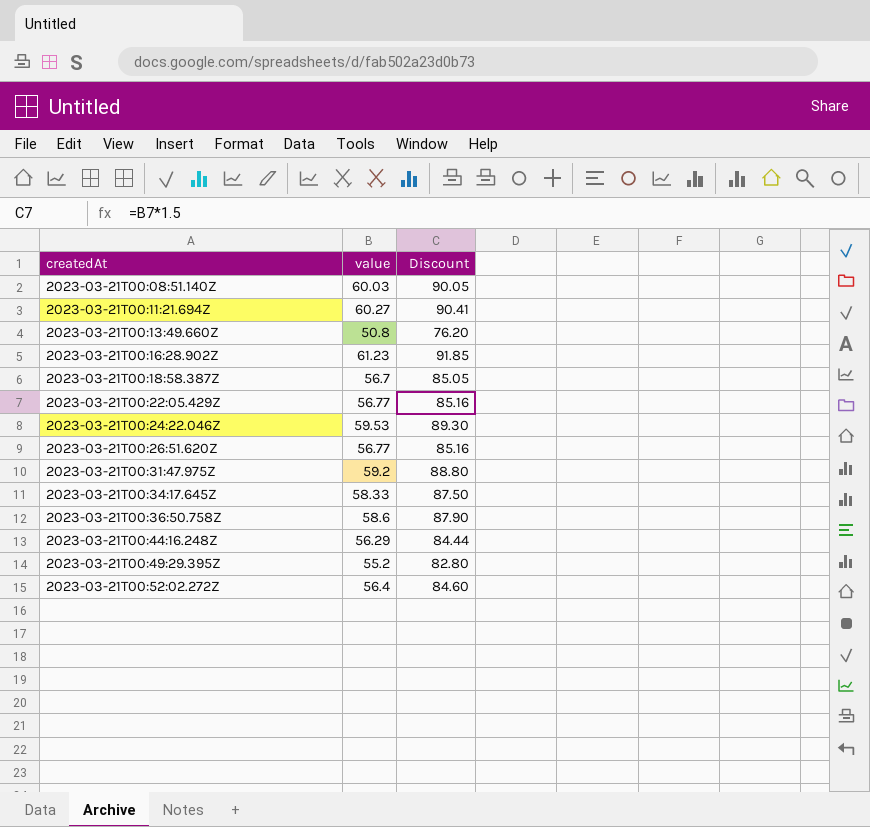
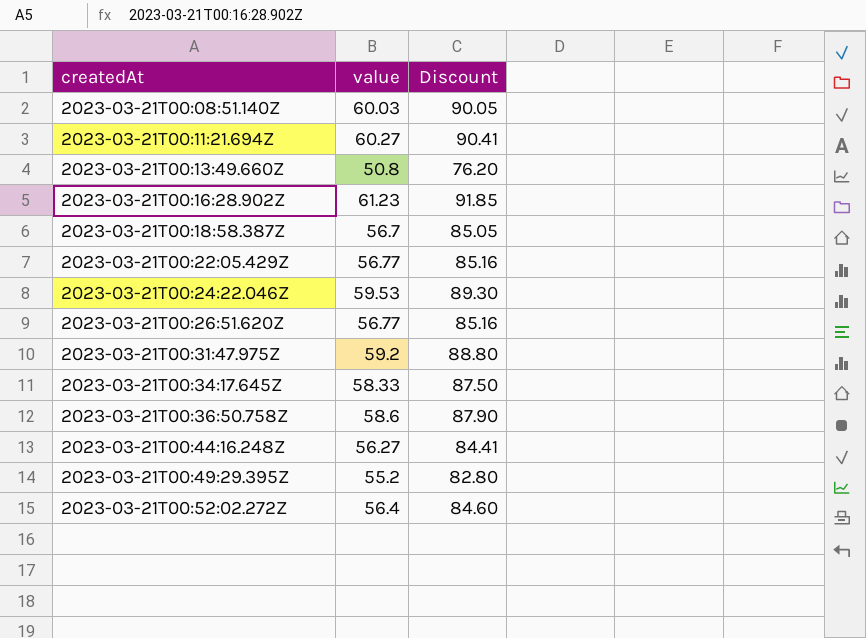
2023-03-21T00:44:16.248Z | value: 56.29 -> 56.27
2023-03-21T00:44:16.248Z | Discount: 84.44 -> 84.41

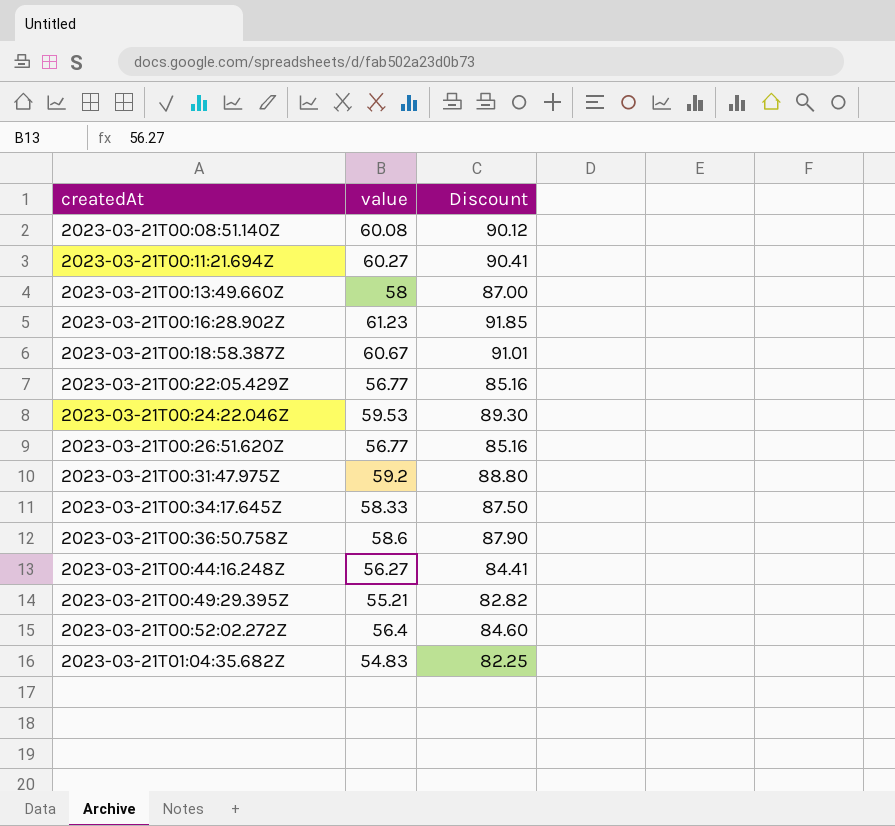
2023-03-21T00:08:51.140Z | value: 60.03 -> 60.08
2023-03-21T00:08:51.140Z | Discount: 90.05 -> 90.12
2023-03-21T00:13:49.660Z | value: 50.8 -> 58
2023-03-21T00:13:49.660Z | Discount: 76.20 -> 87.00
2023-03-21T00:18:58.387Z | value: 56.7 -> 60.67
2023-03-21T00:18:58.387Z | Discount: 85.05 -> 91.01
2023-03-21T00:49:29.395Z | value: 55.2 -> 55.21
2023-03-21T00:49:29.395Z | Discount: 82.80 -> 82.82
row 2023-03-21T01:04:35.682Z: none -> 54.83 | 82.25

